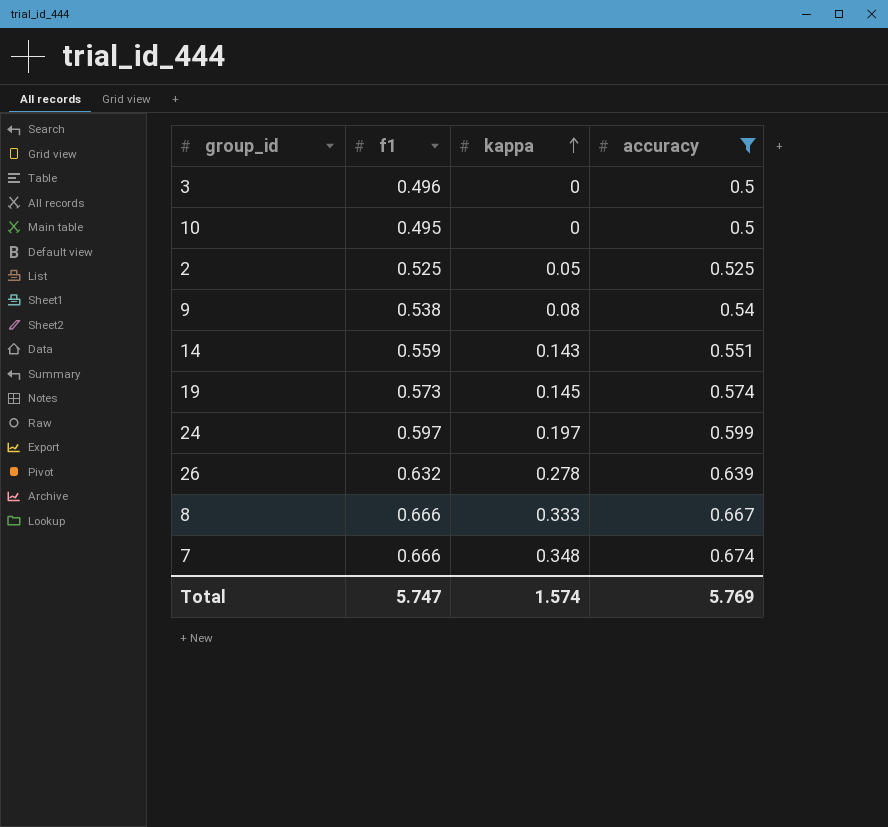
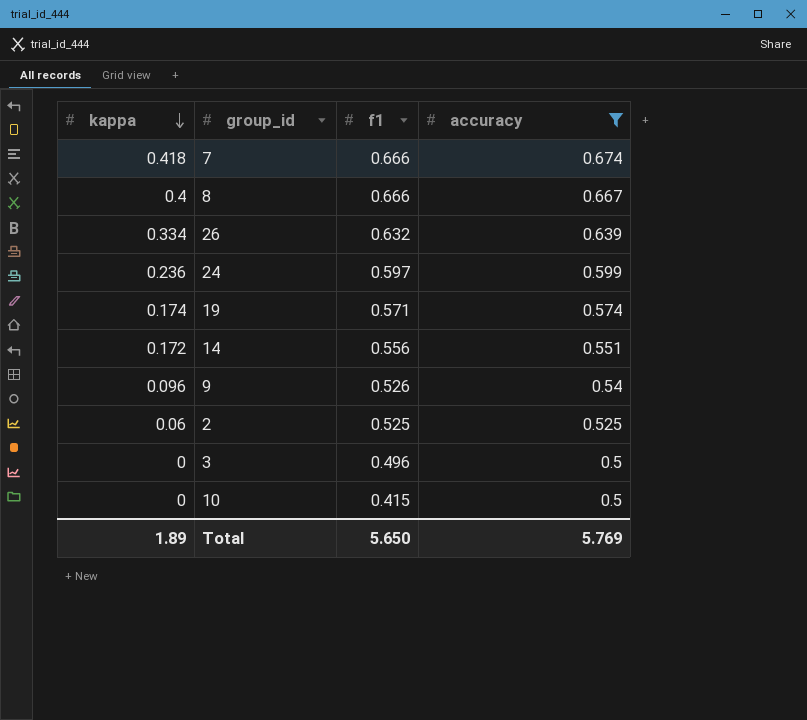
row order: kappa ascending -> kappa descending
column kappa | position: 3 -> 1
7 | kappa: 0.348 -> 0.418
8 | kappa: 0.333 -> 0.4
26 | kappa: 0.278 -> 0.334
24 | kappa: 0.197 -> 0.236
19 | kappa: 0.145 -> 0.174
19 | f1: 0.573 -> 0.571
14 | kappa: 0.143 -> 0.172
14 | f1: 0.559 -> 0.556
9 | kappa: 0.08 -> 0.096
9 | f1: 0.538 -> 0.526
2 | kappa: 0.05 -> 0.06
10 | f1: 0.495 -> 0.415
Total | kappa: 1.574 -> 1.89
Total | f1: 5.747 -> 5.650

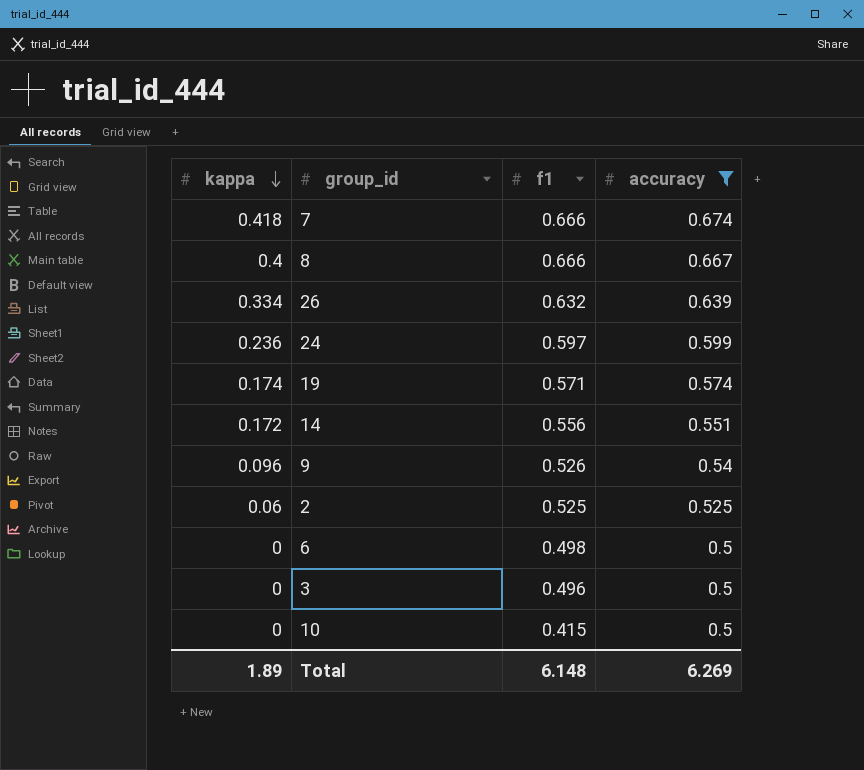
row 6: none -> 0 | 0.498 | 0.5
Total | f1: 5.650 -> 6.148
Total | accuracy: 5.769 -> 6.269

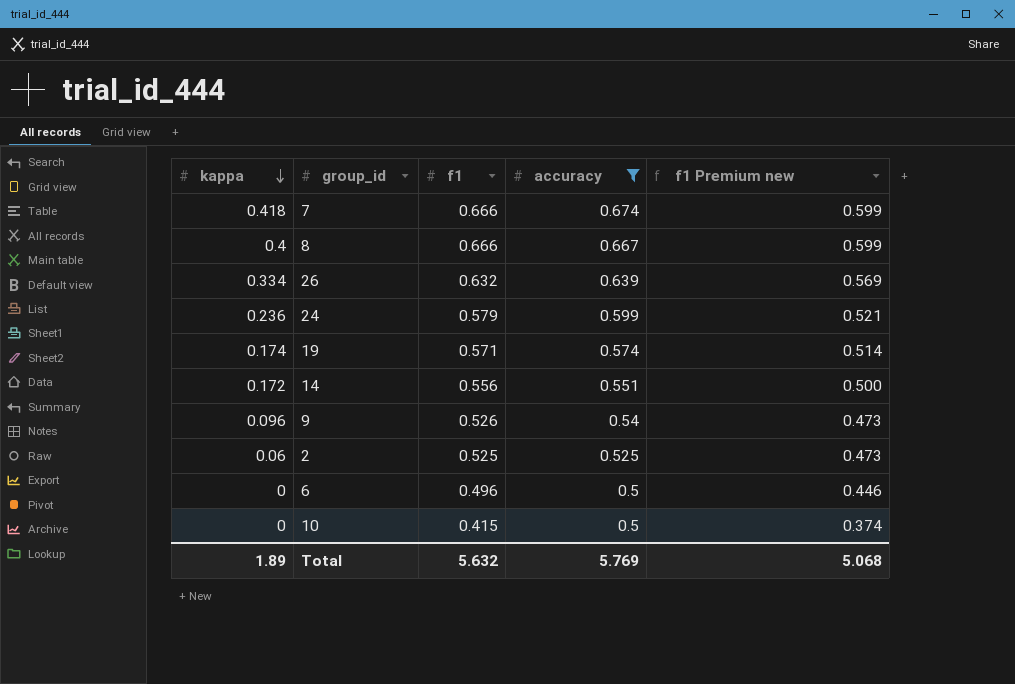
column f1 Premium new | formula: none -> [f1] * 0.9
row 3: 0 | 0.496 | 0.5 -> none
24 | f1: 0.597 -> 0.579
6 | f1: 0.498 -> 0.496
Total | f1: 6.148 -> 5.632
Total | accuracy: 6.269 -> 5.769

